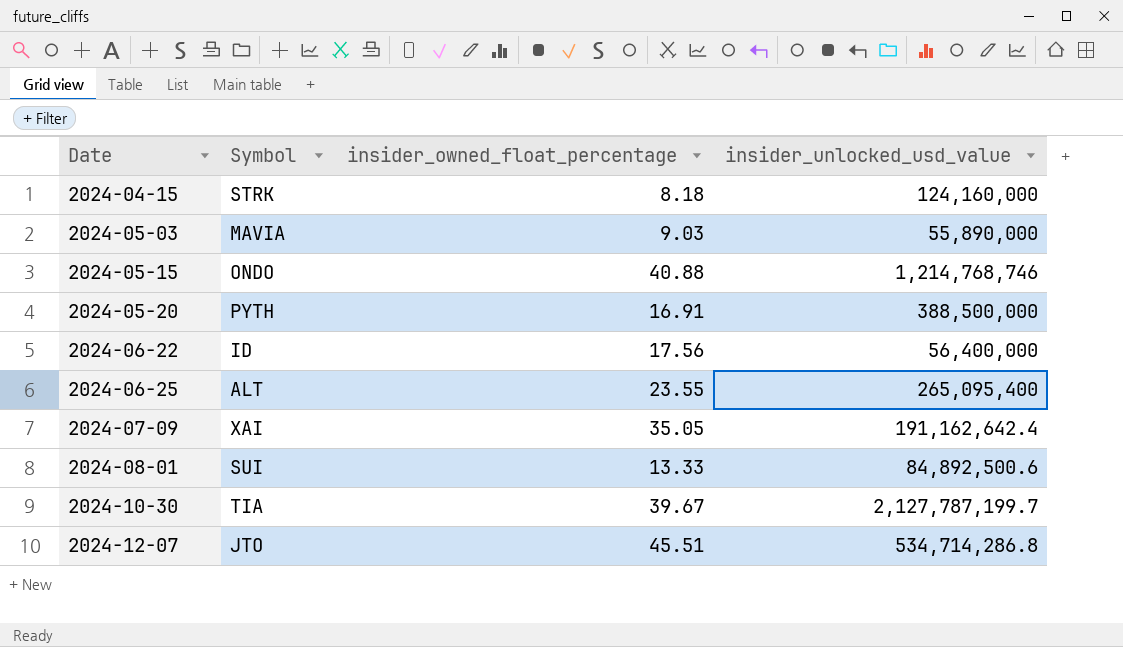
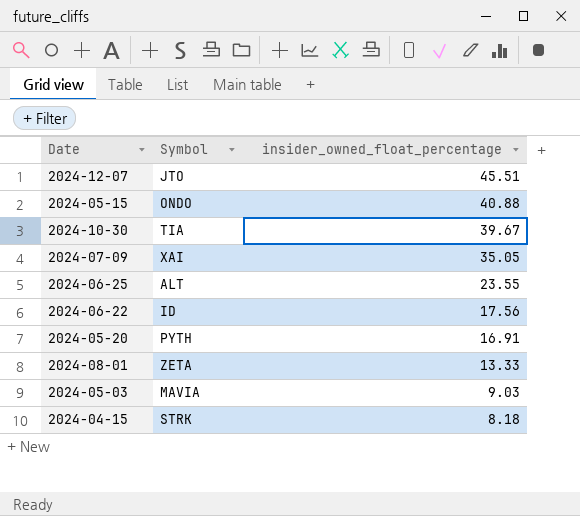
row order: Date ascending -> insider_owned_float_percentage descending
column insider_unlocked_usd_value | position: 4 -> none
2024-08-01 | Symbol: SUI -> ZETA

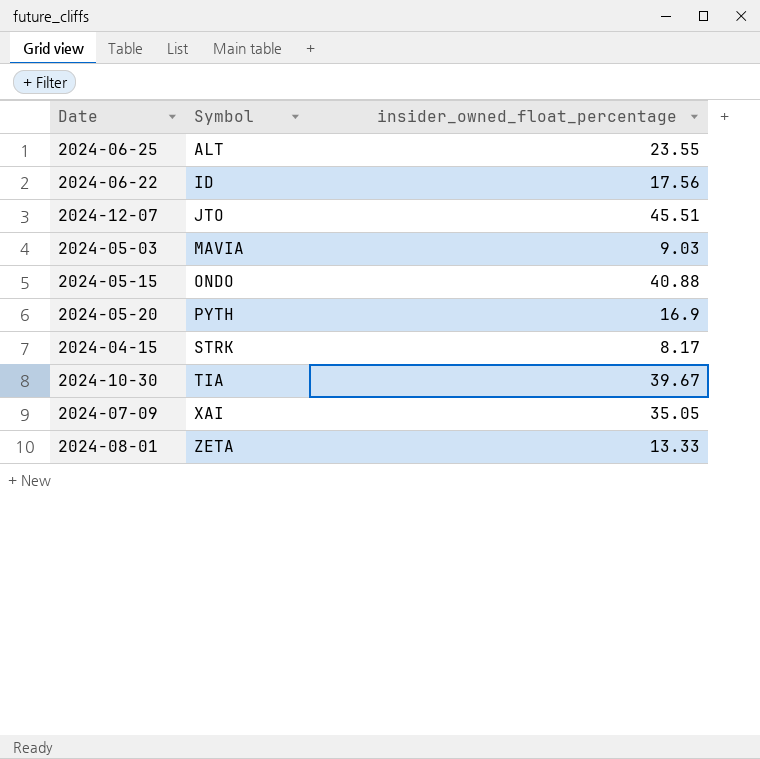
row order: insider_owned_float_percentage descending -> Symbol ascending
2024-05-20 | insider_owned_float_percentage: 16.91 -> 16.9
2024-04-15 | insider_owned_float_percentage: 8.18 -> 8.17

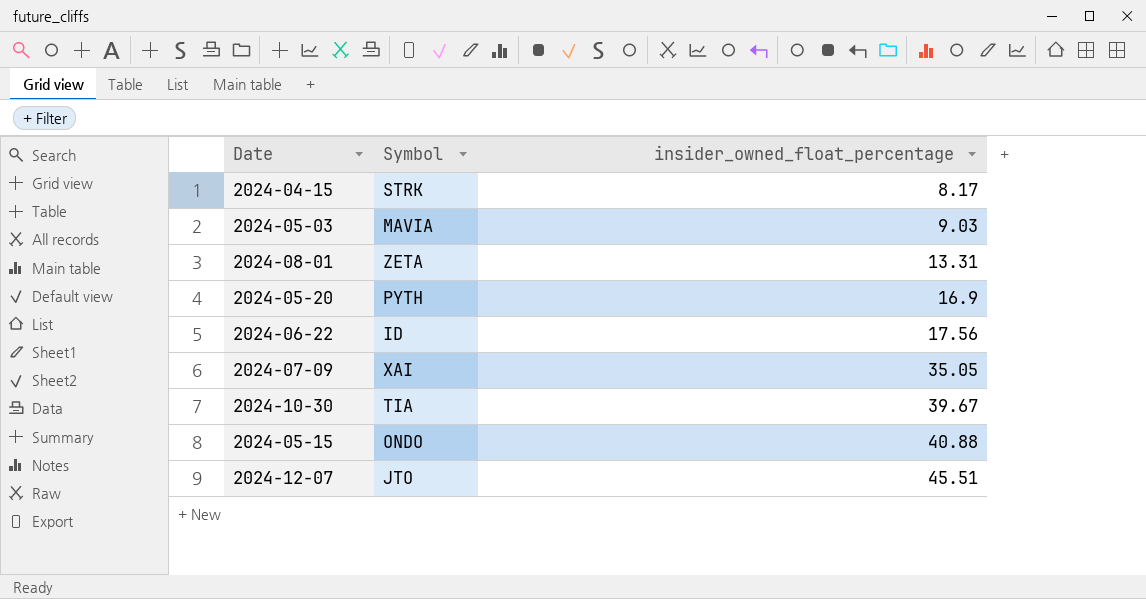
row order: Symbol ascending -> insider_owned_float_percentage ascending
row 2024-06-25: ALT | 23.55 -> none
2024-08-01 | insider_owned_float_percentage: 13.33 -> 13.31

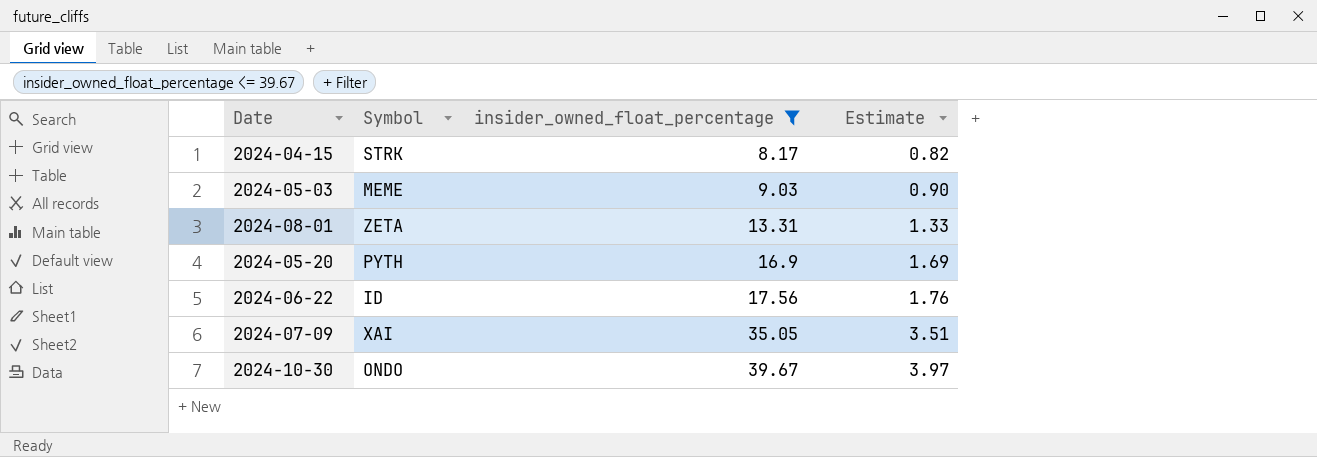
filter: none -> insider_owned_float_percentage <= 39.67
column Estimate | formula: none -> [insider_owned_float_percentage] * 0.1
2024-05-03 | Symbol: MAVIA -> MEME
2024-10-30 | Symbol: TIA -> ONDO

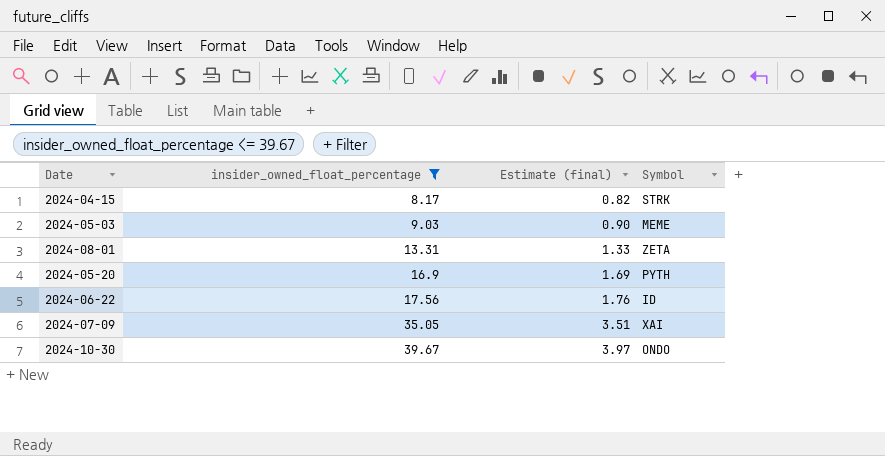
column name: Estimate -> Estimate (final)
column Symbol | position: 2 -> 4

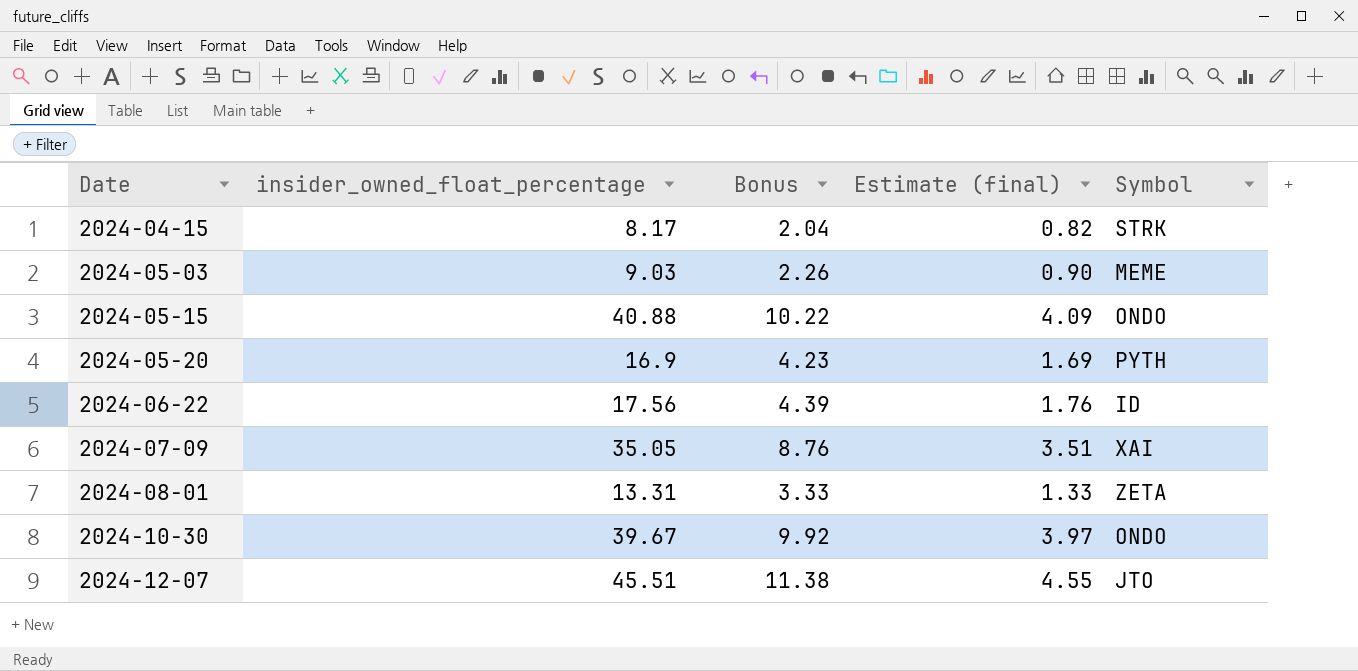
filter: insider_owned_float_percentage <= 39.67 -> none
row order: insider_owned_float_percentage ascending -> Date ascending
column Bonus | formula: none -> [insider_owned_float_percentage] * 0.25

